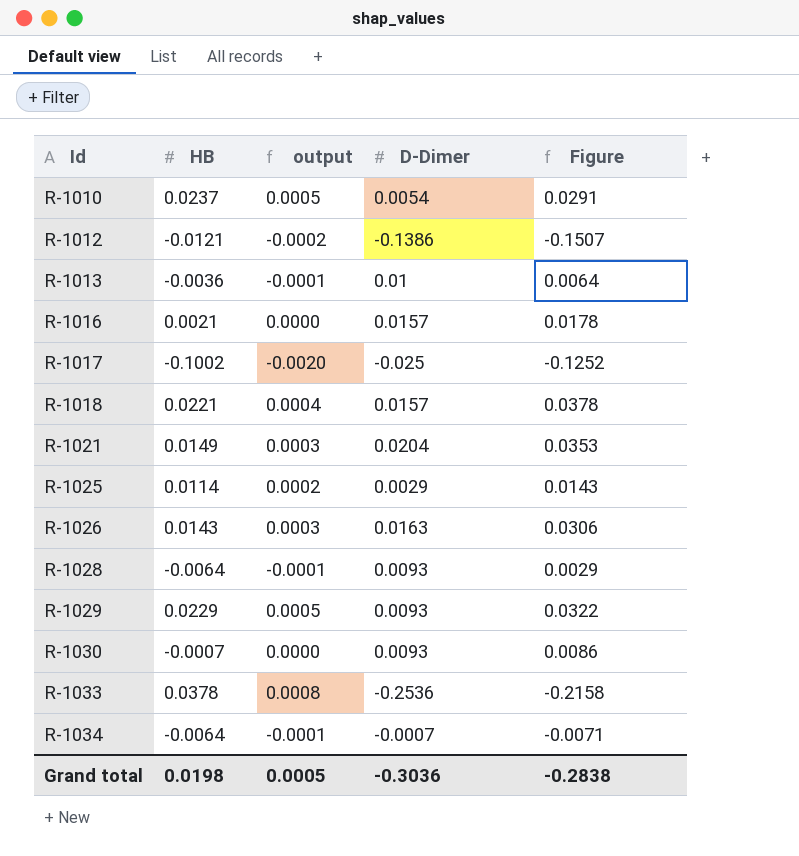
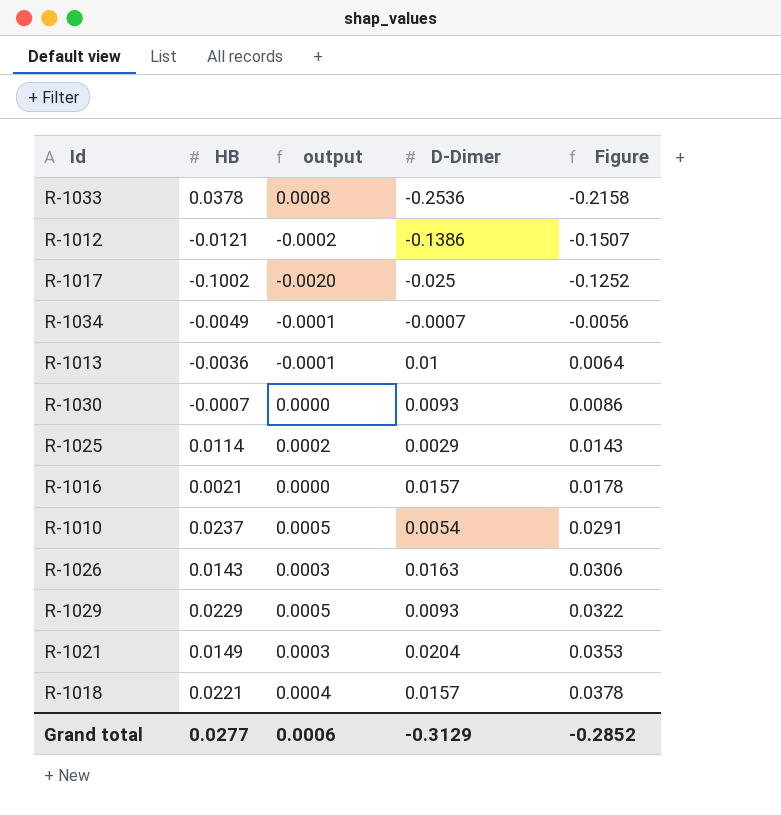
row order: Id ascending -> Figure ascending
row R-1028: -0.0064 | -0.0001 | 0.0093 | 0.0029 -> none
R-1034 | HB: -0.0064 -> -0.0049
R-1034 | Figure: -0.0071 -> -0.0056
Grand total | HB: 0.0198 -> 0.0277
Grand total | output: 0.0005 -> 0.0006
Grand total | D-Dimer: -0.3036 -> -0.3129
Grand total | Figure: -0.2838 -> -0.2852

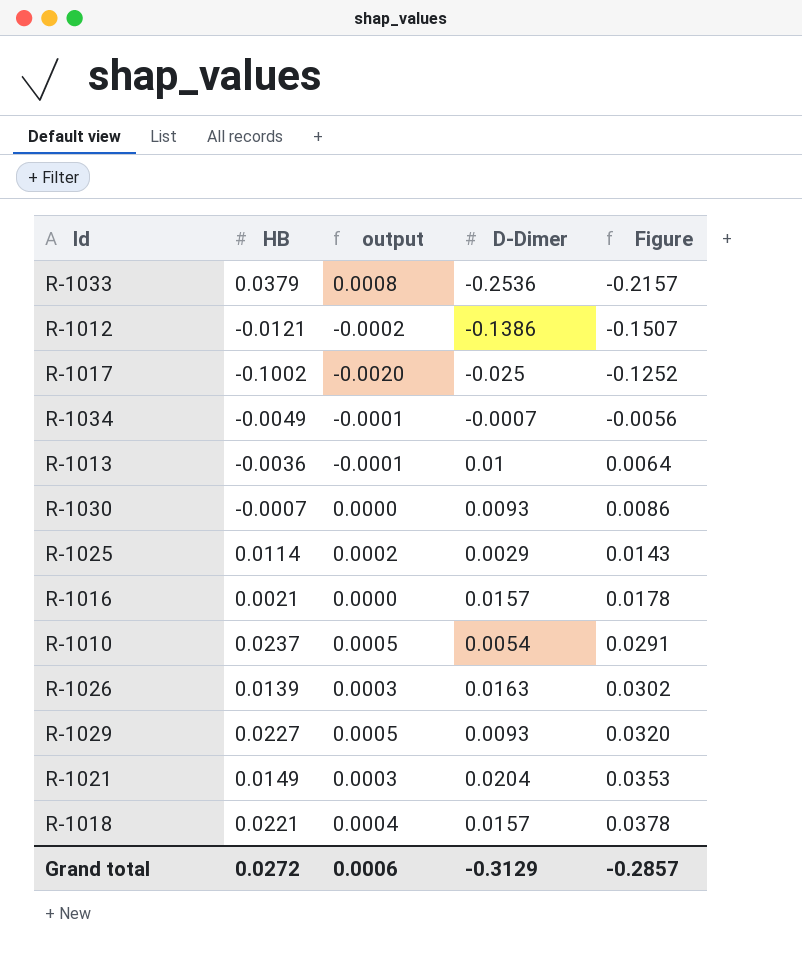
R-1033 | HB: 0.0378 -> 0.0379
R-1033 | Figure: -0.2158 -> -0.2157
R-1026 | HB: 0.0143 -> 0.0139
R-1026 | Figure: 0.0306 -> 0.0302
R-1029 | HB: 0.0229 -> 0.0227
R-1029 | Figure: 0.0322 -> 0.0320
Grand total | HB: 0.0277 -> 0.0272
Grand total | Figure: -0.2852 -> -0.2857

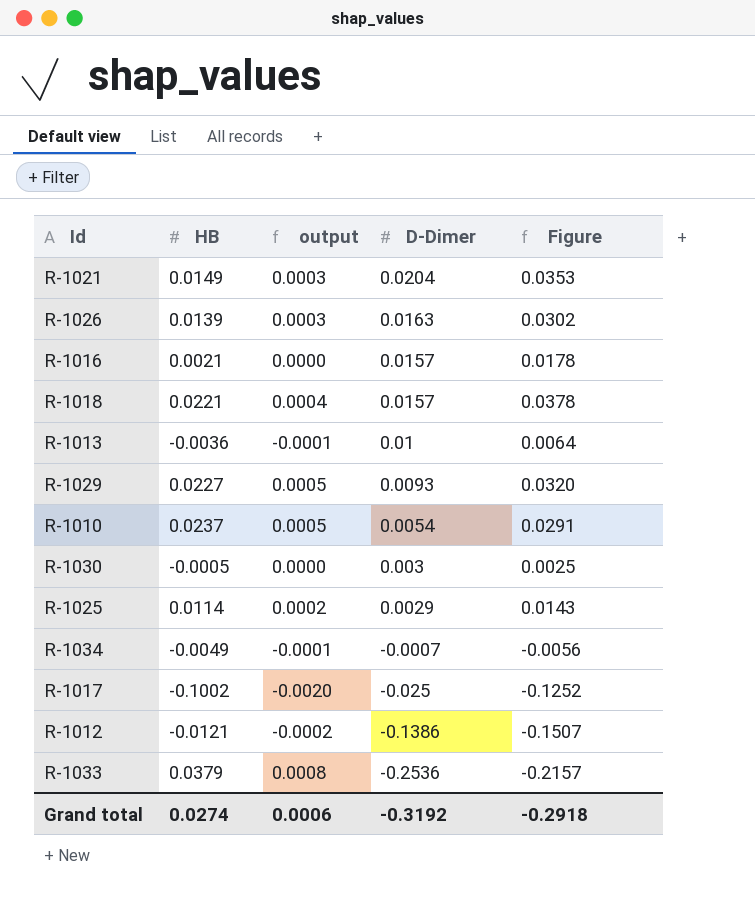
row order: Figure ascending -> D-Dimer descending
R-1030 | HB: -0.0007 -> -0.0005
R-1030 | D-Dimer: 0.0093 -> 0.003
R-1030 | Figure: 0.0086 -> 0.0025
Grand total | HB: 0.0272 -> 0.0274
Grand total | D-Dimer: -0.3129 -> -0.3192
Grand total | Figure: -0.2857 -> -0.2918

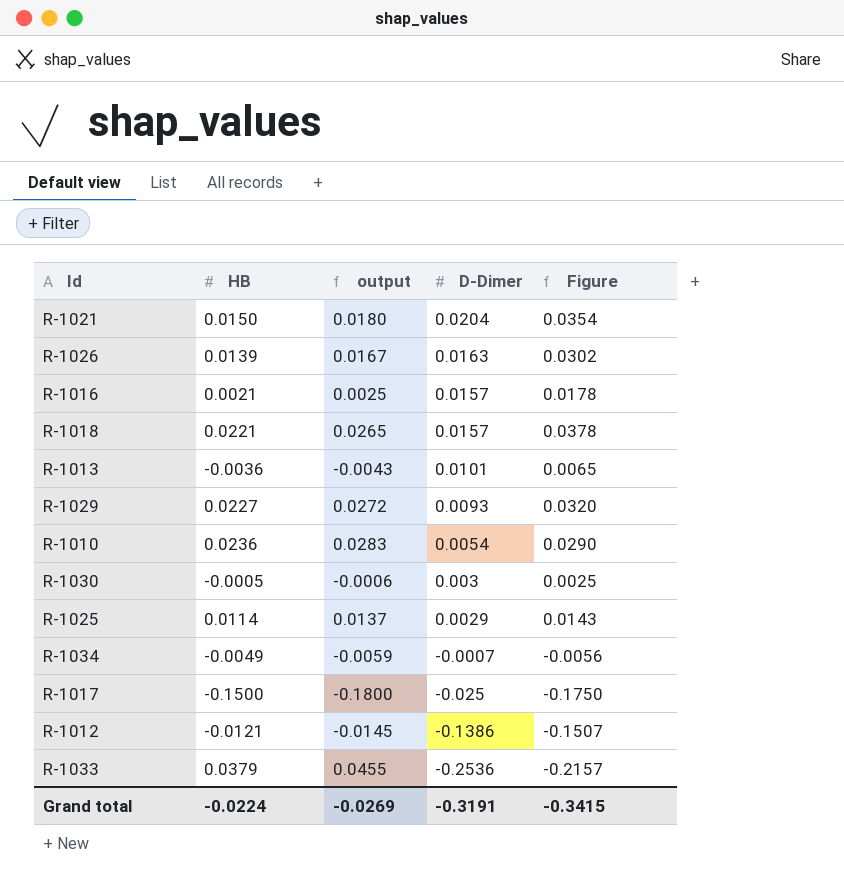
column output | formula: [HB] * 0.02 -> [HB] * 1.2
R-1021 | HB: 0.0149 -> 0.0150
R-1021 | Figure: 0.0353 -> 0.0354
R-1013 | D-Dimer: 0.01 -> 0.0101
R-1013 | Figure: 0.0064 -> 0.0065
R-1010 | HB: 0.0237 -> 0.0236
R-1010 | Figure: 0.0291 -> 0.0290
R-1017 | HB: -0.1002 -> -0.1500
R-1017 | Figure: -0.1252 -> -0.1750
Grand total | HB: 0.0274 -> -0.0224
Grand total | output: 0.0006 -> -0.0269
Grand total | D-Dimer: -0.3192 -> -0.3191
Grand total | Figure: -0.2918 -> -0.3415

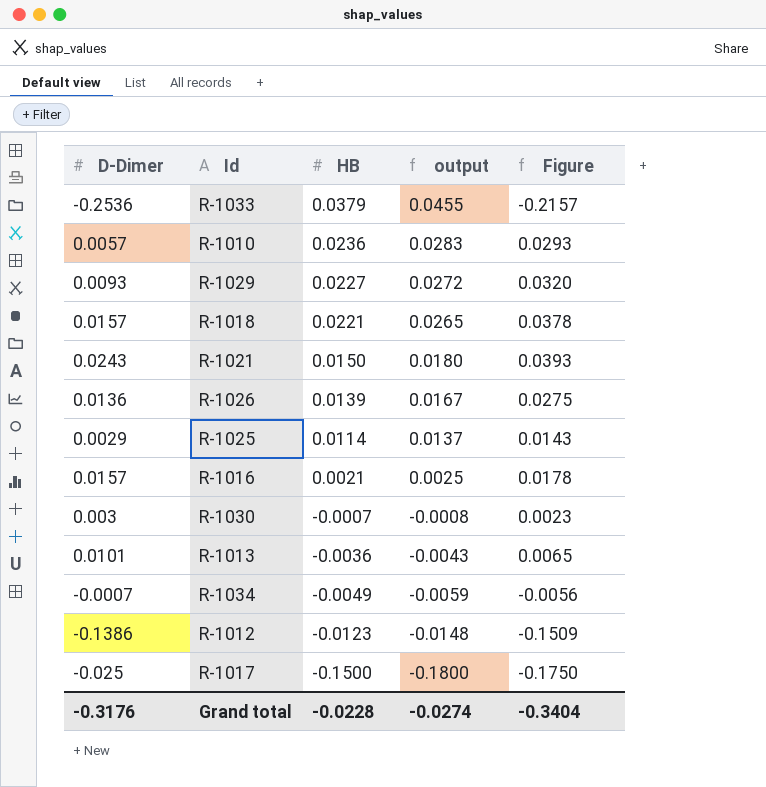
row order: D-Dimer descending -> HB descending
column D-Dimer | position: 4 -> 1
R-1010 | D-Dimer: 0.0054 -> 0.0057
R-1010 | Figure: 0.0290 -> 0.0293
R-1021 | D-Dimer: 0.0204 -> 0.0243
R-1021 | Figure: 0.0354 -> 0.0393
R-1026 | D-Dimer: 0.0163 -> 0.0136
R-1026 | Figure: 0.0302 -> 0.0275
R-1030 | HB: -0.0005 -> -0.0007
R-1030 | output: -0.0006 -> -0.0008
R-1030 | Figure: 0.0025 -> 0.0023
R-1012 | HB: -0.0121 -> -0.0123
R-1012 | output: -0.0145 -> -0.0148
R-1012 | Figure: -0.1507 -> -0.1509
Grand total | D-Dimer: -0.3191 -> -0.3176
Grand total | HB: -0.0224 -> -0.0228
Grand total | output: -0.0269 -> -0.0274
Grand total | Figure: -0.3415 -> -0.3404

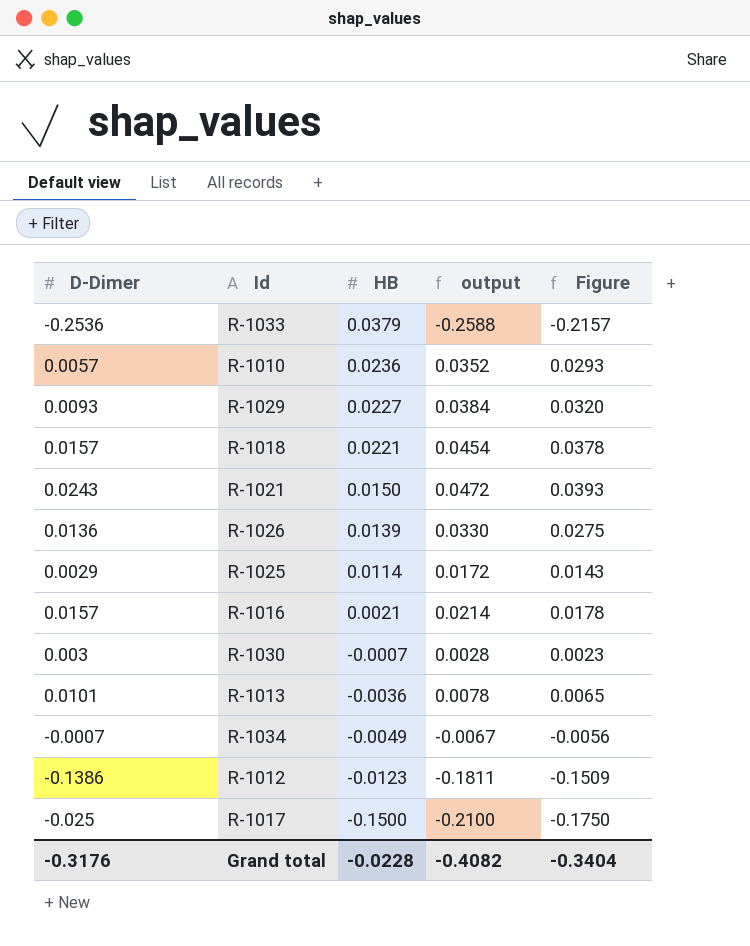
column output | formula: [HB] * 1.2 -> [Figure] * 1.2
Grand total | output: -0.0274 -> -0.4082

